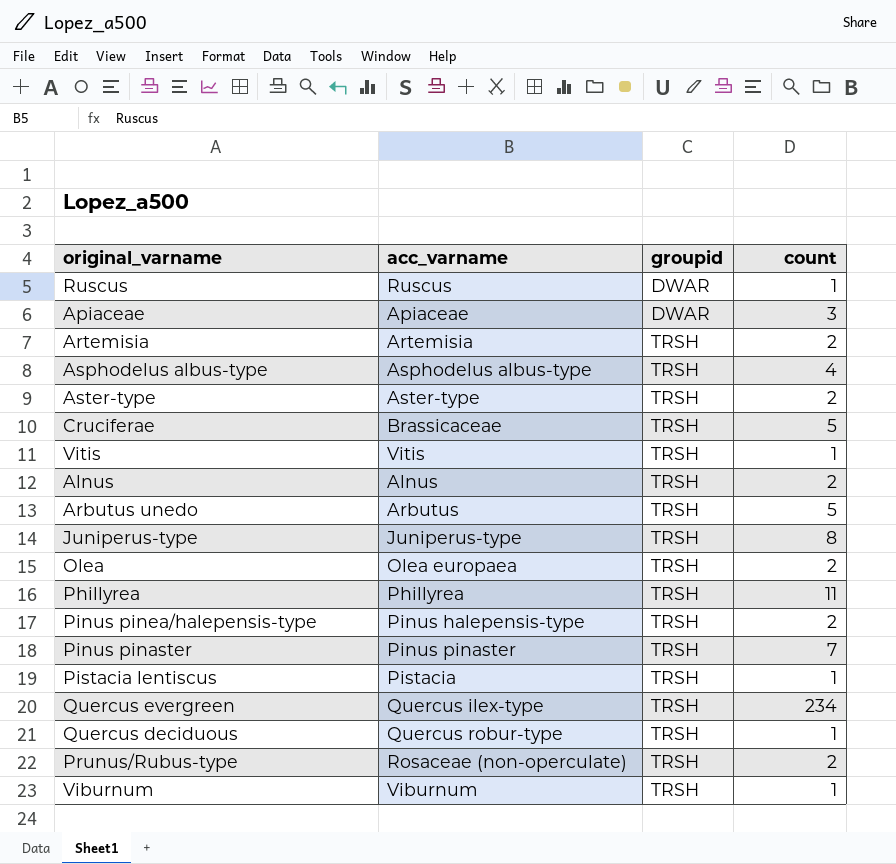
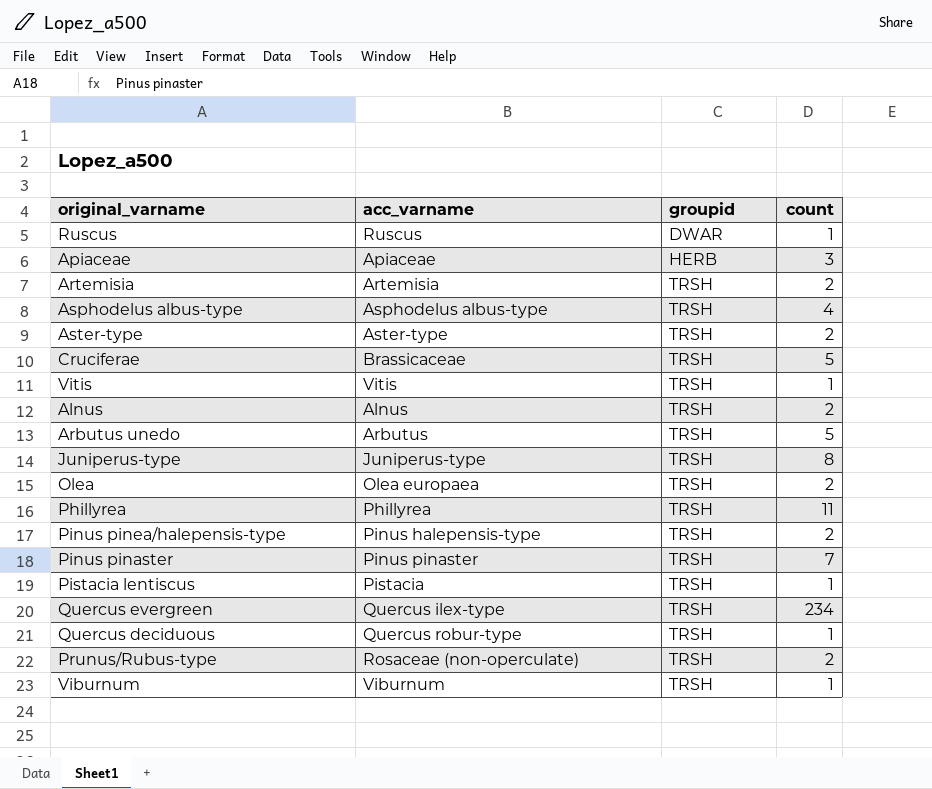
Apiaceae | groupid: DWAR -> HERB

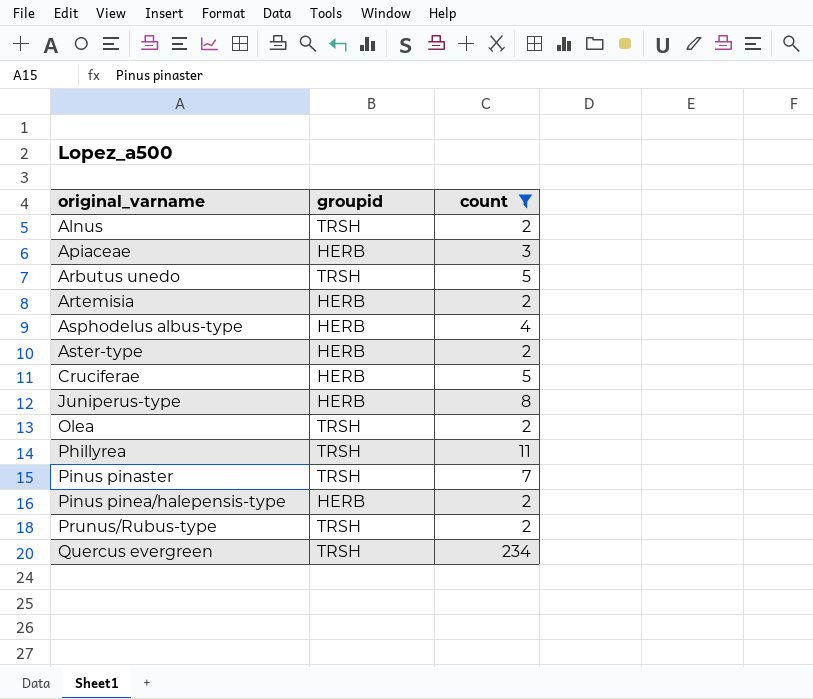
filter: none -> count != 1
row order: groupid ascending -> original_varname ascending
column acc_varname | position: 2 -> none
Artemisia | groupid: TRSH -> HERB
Asphodelus albus-type | groupid: TRSH -> HERB
Aster-type | groupid: TRSH -> HERB
Cruciferae | groupid: TRSH -> HERB
Juniperus-type | groupid: TRSH -> HERB
Pinus pinea/halepensis-type | groupid: TRSH -> HERB

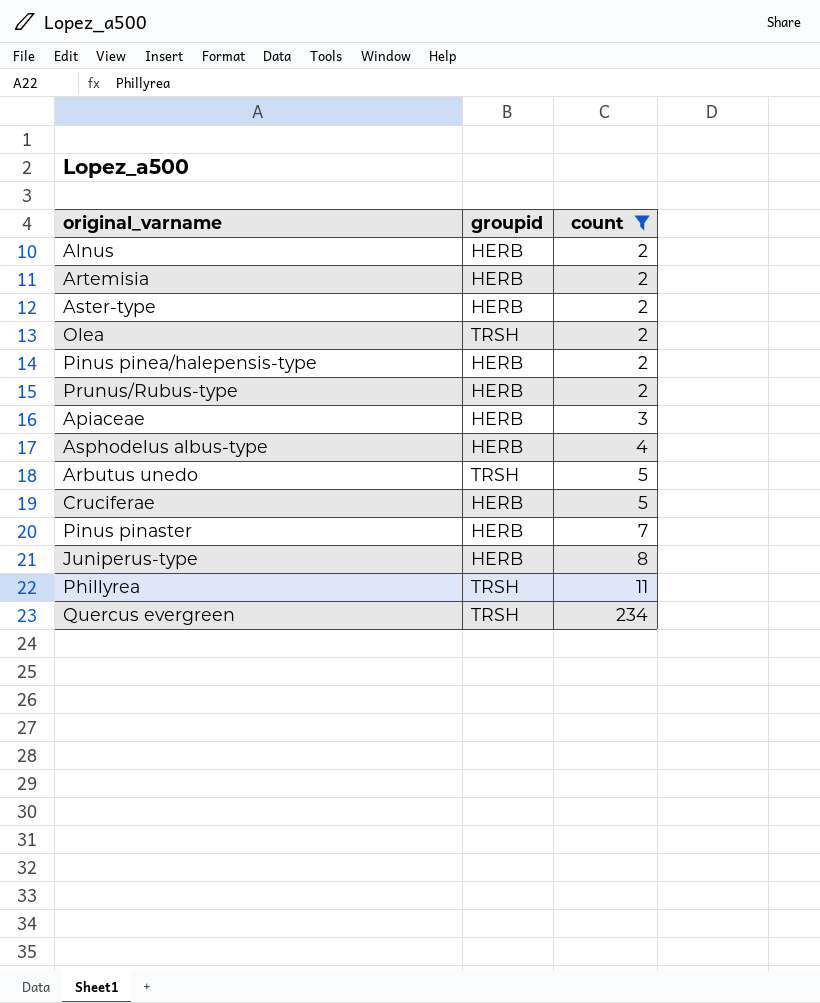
row order: original_varname ascending -> count ascending
Alnus | groupid: TRSH -> HERB
Prunus/Rubus-type | groupid: TRSH -> HERB
Pinus pinaster | groupid: TRSH -> HERB

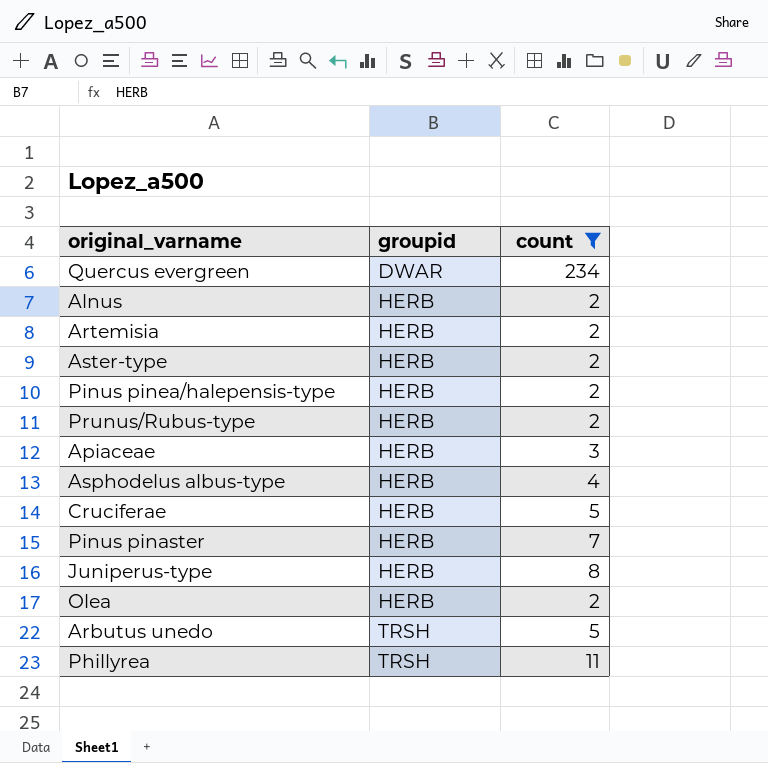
row order: count ascending -> groupid ascending
Quercus evergreen | groupid: TRSH -> DWAR
Olea | groupid: TRSH -> HERB

